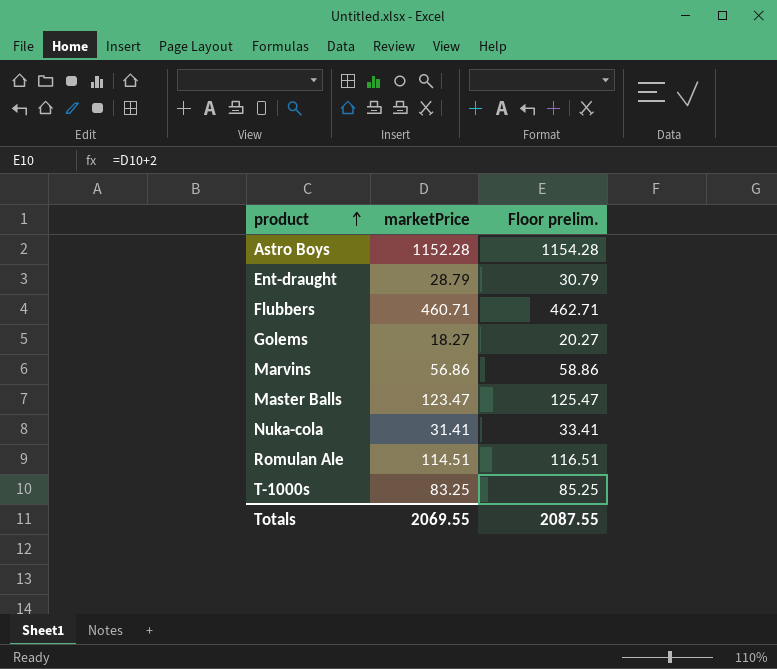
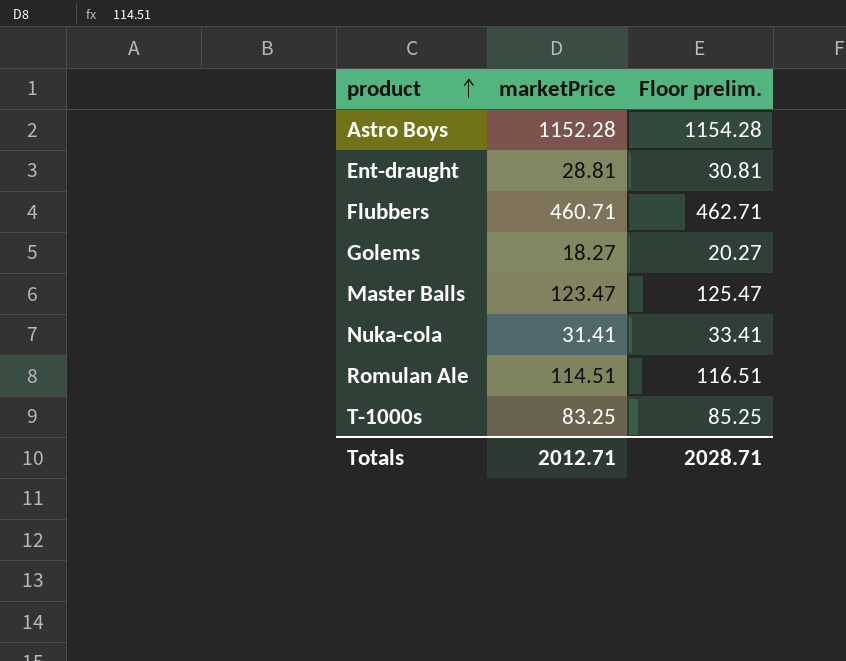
row Marvins: 56.86 | 58.86 -> none
Ent-draught | marketPrice: 28.79 -> 28.81
Ent-draught | Floor prelim.: 30.79 -> 30.81
Totals | marketPrice: 2069.55 -> 2012.71
Totals | Floor prelim.: 2087.55 -> 2028.71

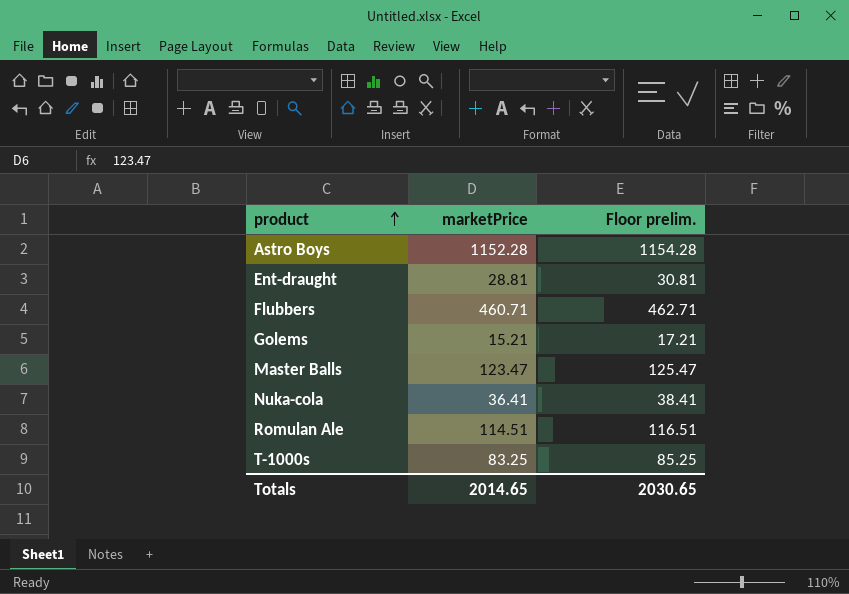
Golems | marketPrice: 18.27 -> 15.21
Golems | Floor prelim.: 20.27 -> 17.21
Nuka-cola | marketPrice: 31.41 -> 36.41
Nuka-cola | Floor prelim.: 33.41 -> 38.41
Totals | marketPrice: 2012.71 -> 2014.65
Totals | Floor prelim.: 2028.71 -> 2030.65

